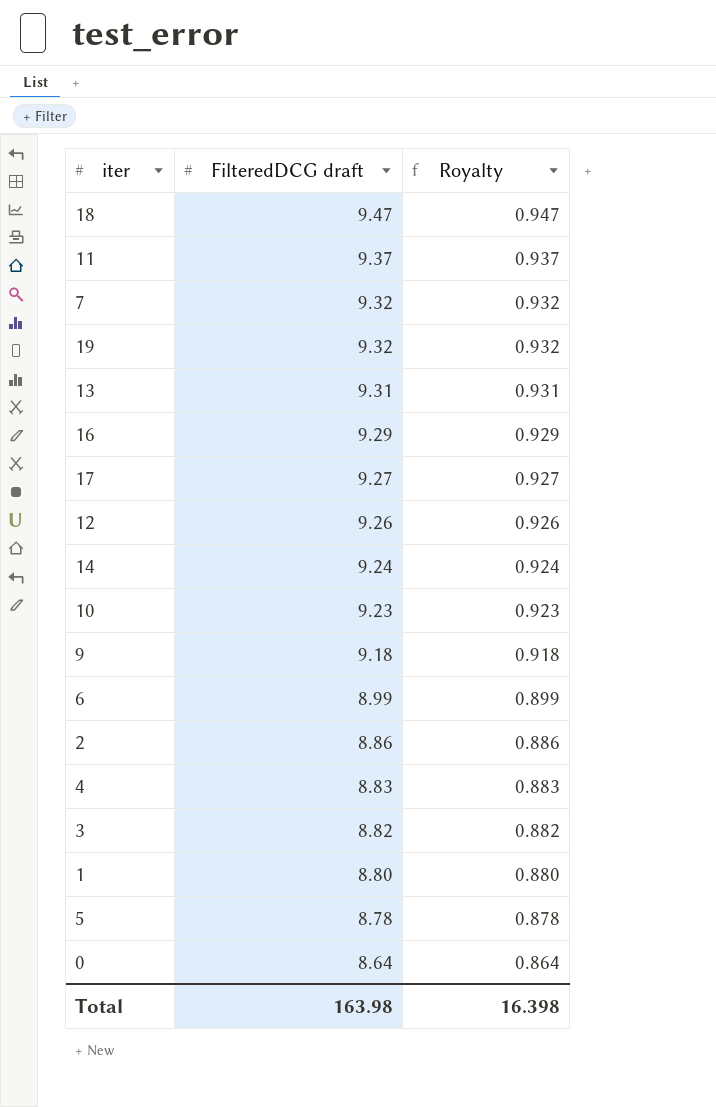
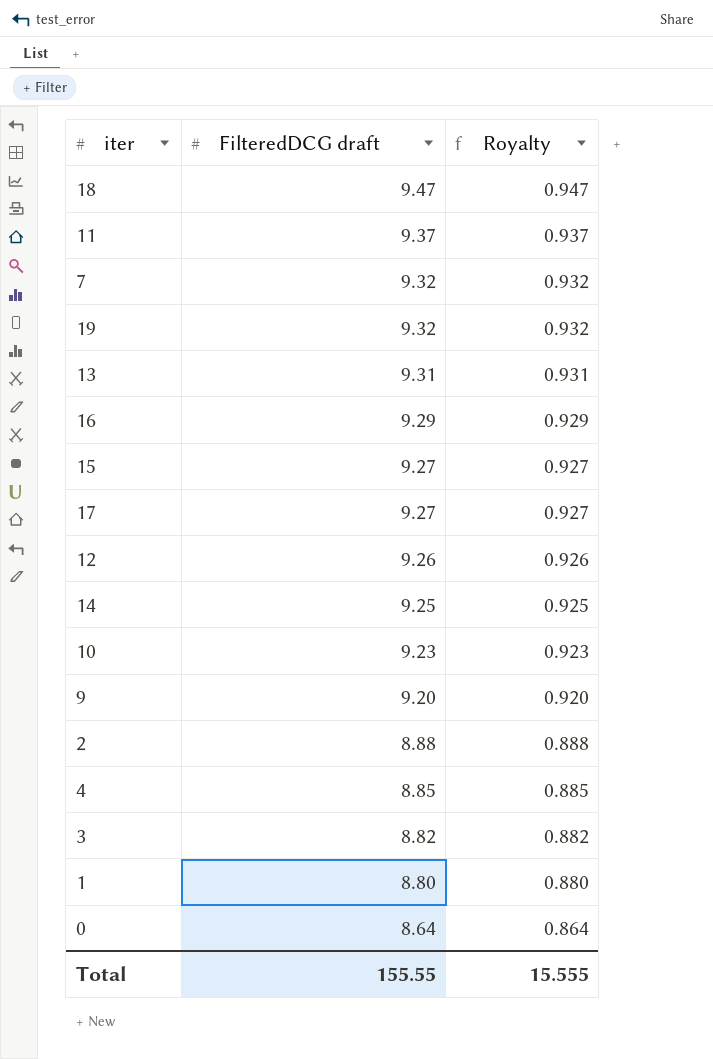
row 6: 8.99 | 0.899 -> none
row 5: 8.78 | 0.878 -> none
row 15: none -> 9.27 | 0.927
14 | FilteredDCG draft: 9.24 -> 9.25
14 | Royalty: 0.924 -> 0.925
9 | FilteredDCG draft: 9.18 -> 9.20
9 | Royalty: 0.918 -> 0.920
2 | FilteredDCG draft: 8.86 -> 8.88
2 | Royalty: 0.886 -> 0.888
4 | FilteredDCG draft: 8.83 -> 8.85
4 | Royalty: 0.883 -> 0.885
Total | FilteredDCG draft: 163.98 -> 155.55
Total | Royalty: 16.398 -> 15.555

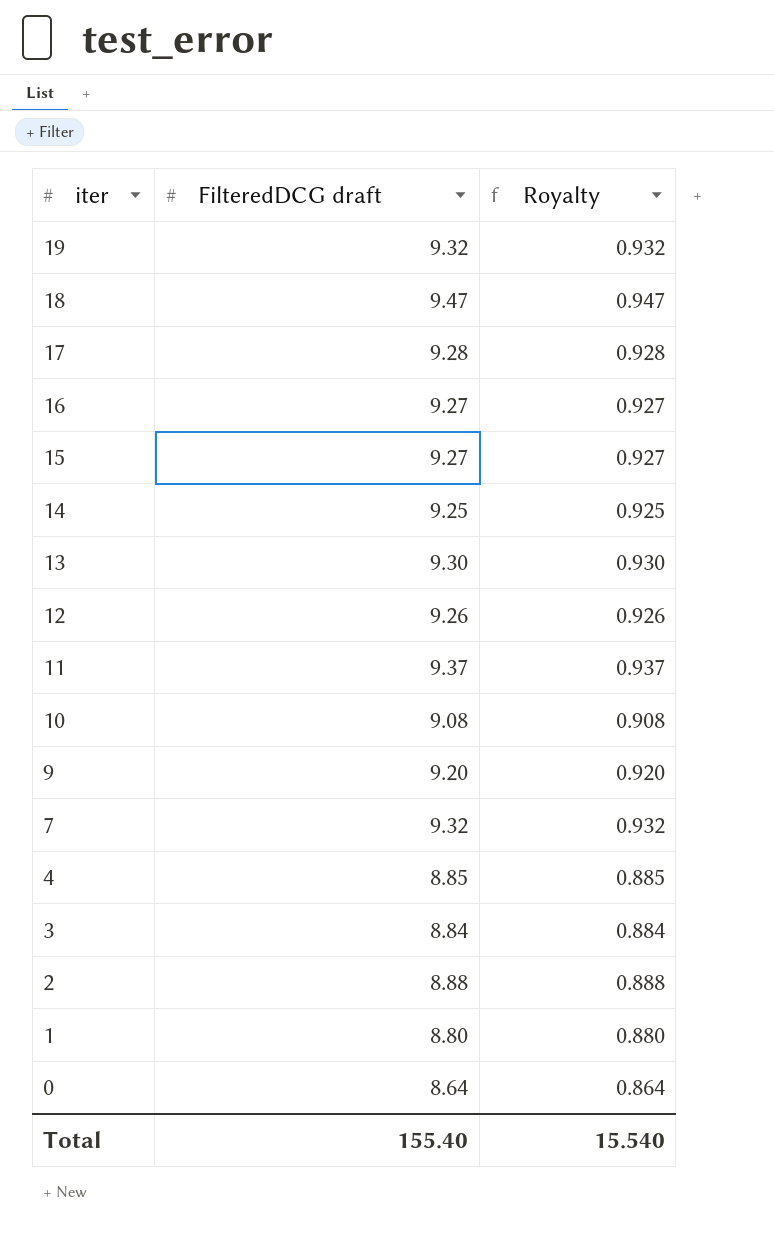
row order: FilteredDCG draft descending -> iter descending
17 | FilteredDCG draft: 9.27 -> 9.28
17 | Royalty: 0.927 -> 0.928
16 | FilteredDCG draft: 9.29 -> 9.27
16 | Royalty: 0.929 -> 0.927
13 | FilteredDCG draft: 9.31 -> 9.30
13 | Royalty: 0.931 -> 0.930
10 | FilteredDCG draft: 9.23 -> 9.08
10 | Royalty: 0.923 -> 0.908
3 | FilteredDCG draft: 8.82 -> 8.84
3 | Royalty: 0.882 -> 0.884
Total | FilteredDCG draft: 155.55 -> 155.40
Total | Royalty: 15.555 -> 15.540

